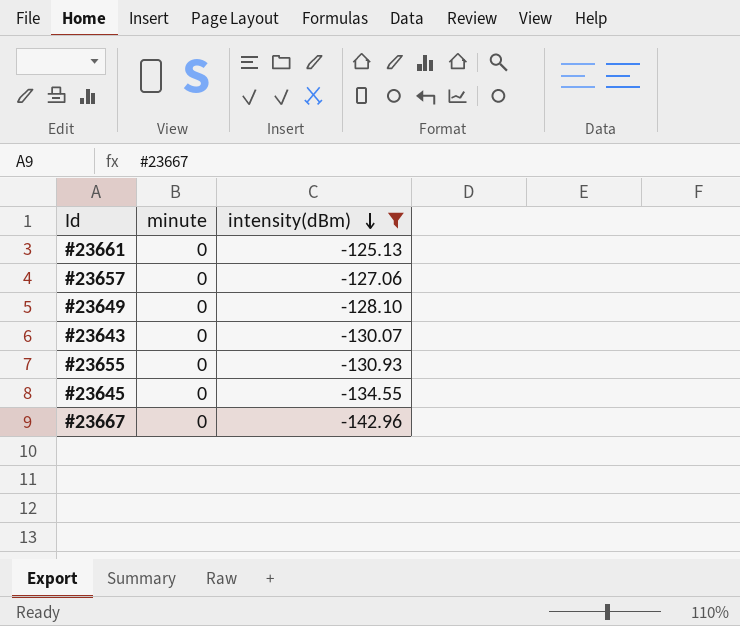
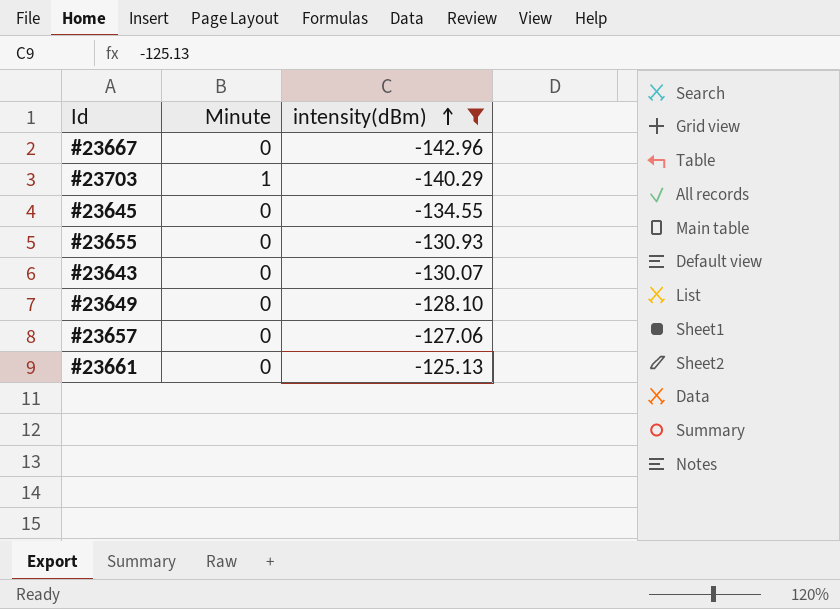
row order: intensity(dBm) descending -> intensity(dBm) ascending
column name: minute -> Minute
row #23703: none -> 1 | -140.29

